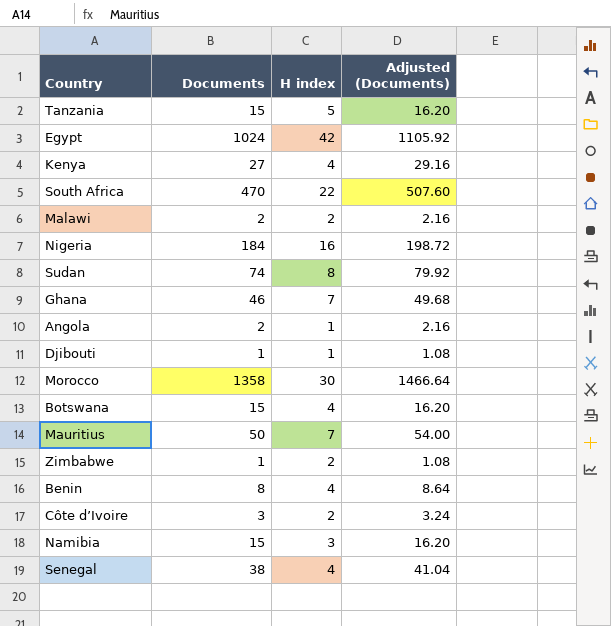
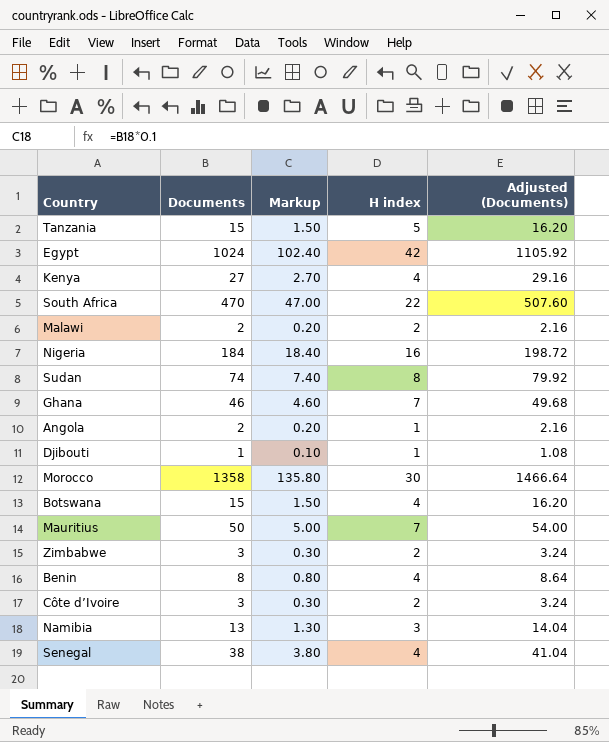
column Markup | formula: none -> [Documents] * 0.1
Zimbabwe | Documents: 1 -> 3
Zimbabwe | Adjusted (Documents): 1.08 -> 3.24
Namibia | Documents: 15 -> 13
Namibia | Adjusted (Documents): 16.20 -> 14.04

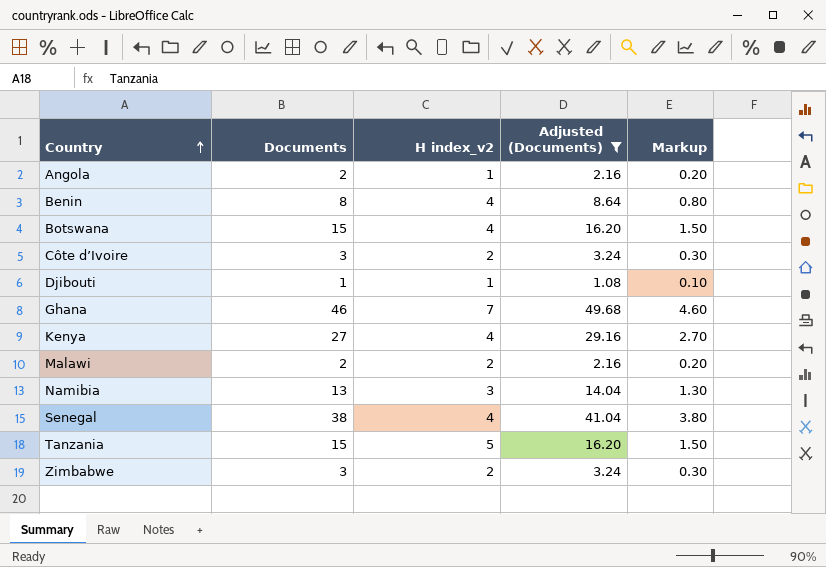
filter: none -> Adjusted (Documents) <= 49.68
row order: none -> Country ascending
column name: H index -> H index_v2
column Markup | position: 3 -> 5

